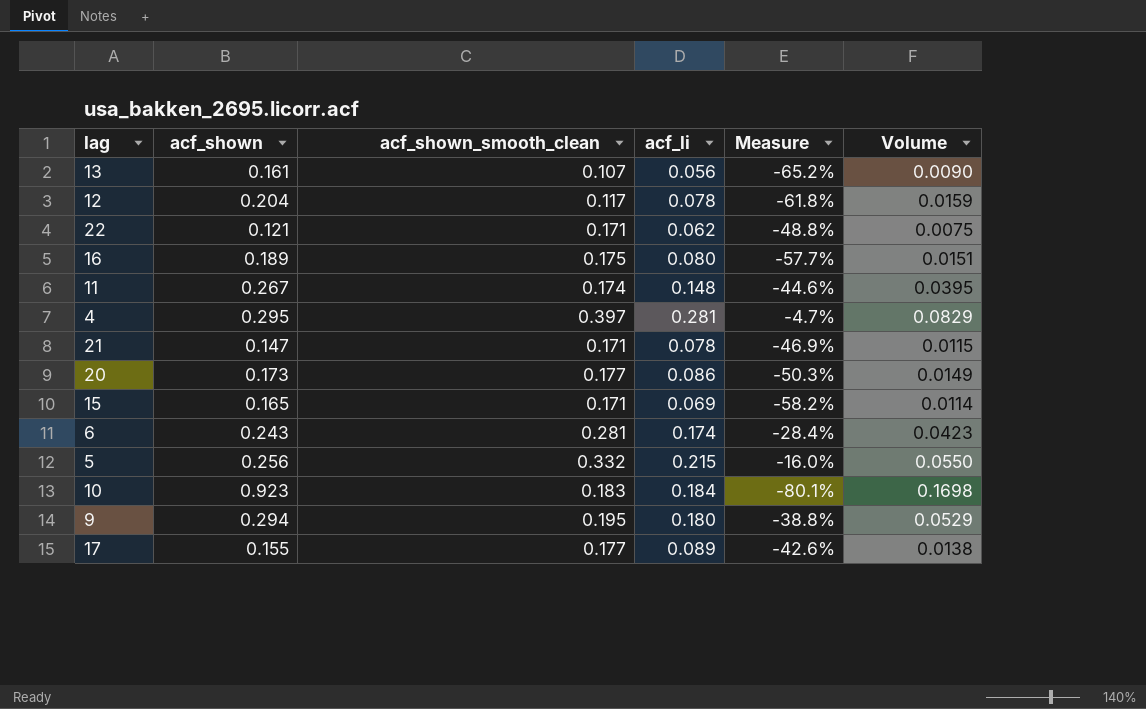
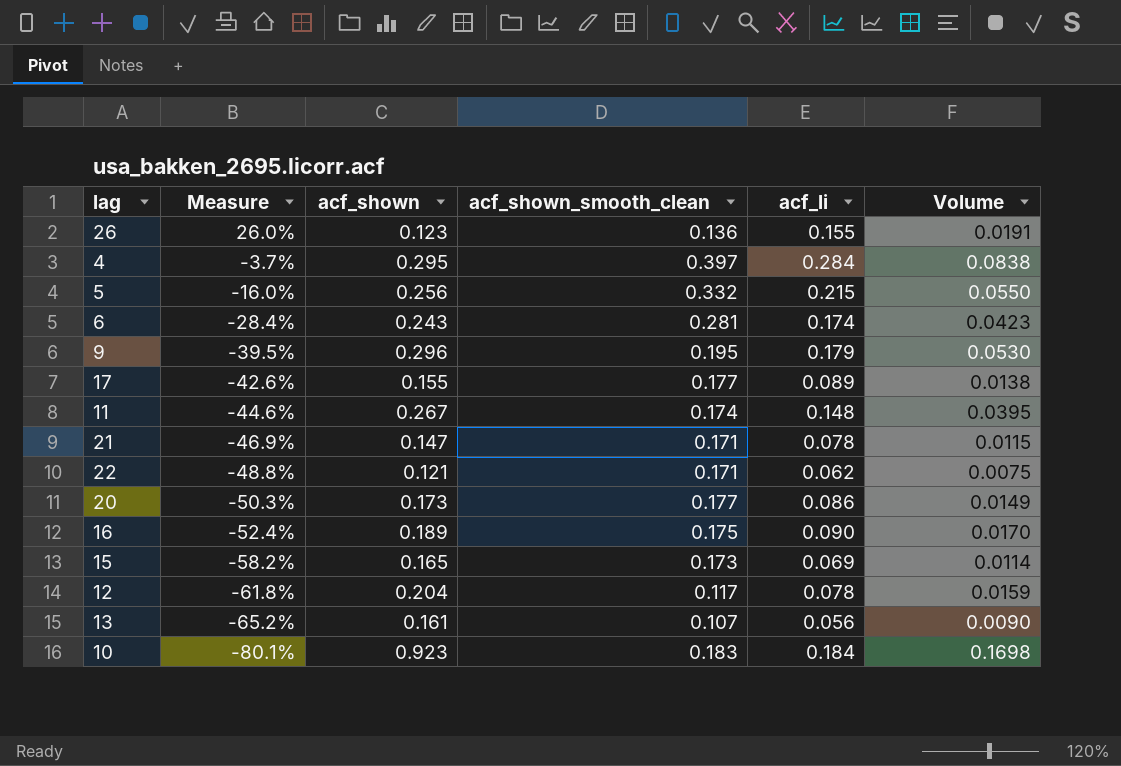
row order: none -> Measure descending
column Measure | position: 5 -> 2
row 26: none -> 26.0% | 0.123 | 0.136 | 0.155 | 0.0191
4 | Measure: -4.7% -> -3.7%
4 | acf_li: 0.281 -> 0.284
4 | Volume: 0.0829 -> 0.0838
9 | Measure: -38.8% -> -39.5%
9 | acf_shown: 0.294 -> 0.296
9 | acf_li: 0.180 -> 0.179
9 | Volume: 0.0529 -> 0.0530
16 | Measure: -57.7% -> -52.4%
16 | acf_li: 0.080 -> 0.090
16 | Volume: 0.0151 -> 0.0170
15 | acf_shown_smooth_clean: 0.171 -> 0.173

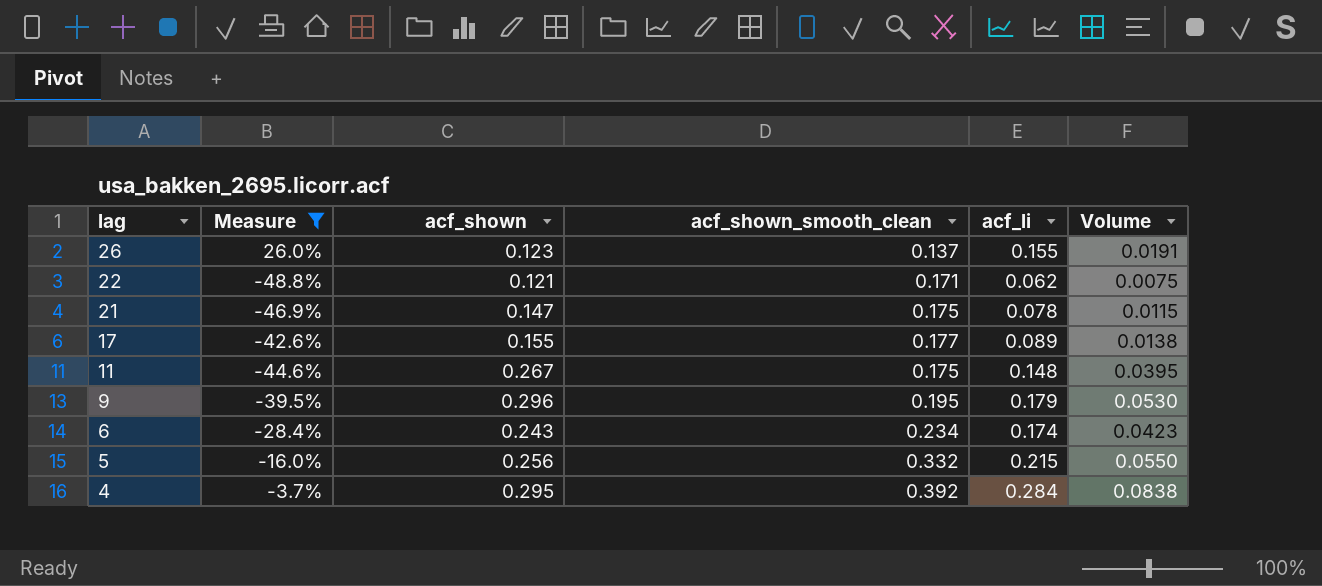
filter: none -> Measure >= -48.8%
row order: Measure descending -> lag descending
26 | acf_shown_smooth_clean: 0.136 -> 0.137
21 | acf_shown_smooth_clean: 0.171 -> 0.175
11 | acf_shown_smooth_clean: 0.174 -> 0.175
6 | acf_shown_smooth_clean: 0.281 -> 0.234
4 | acf_shown_smooth_clean: 0.397 -> 0.392

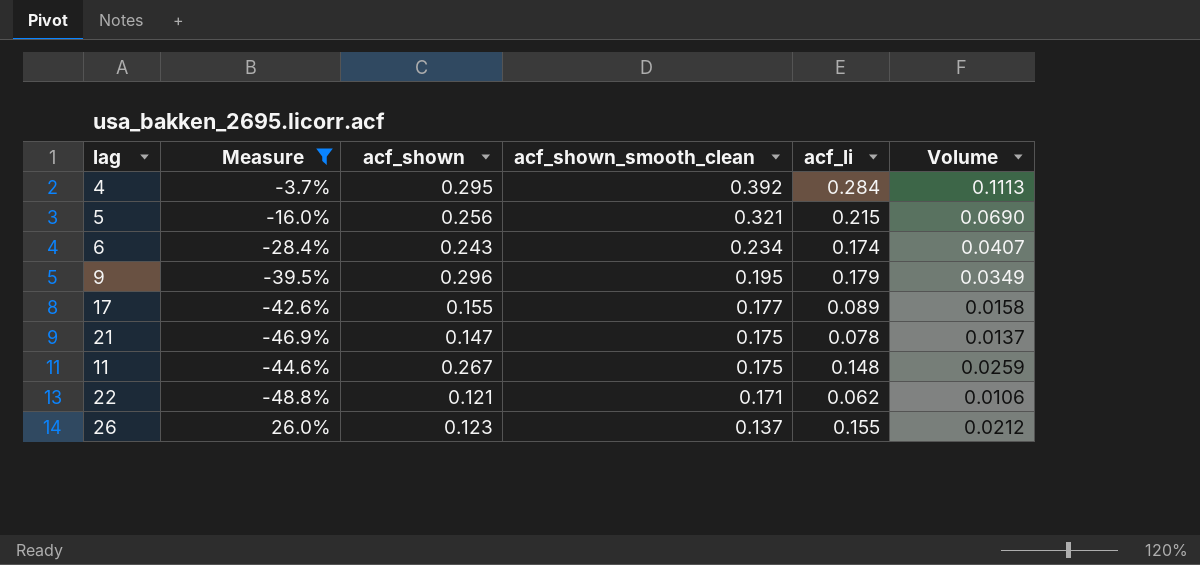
row order: lag descending -> acf_shown_smooth_clean descending
column Volume | formula: [acf_shown] * [acf_li] -> [acf_shown_smooth_clean] * [acf_li]
5 | acf_shown_smooth_clean: 0.332 -> 0.321

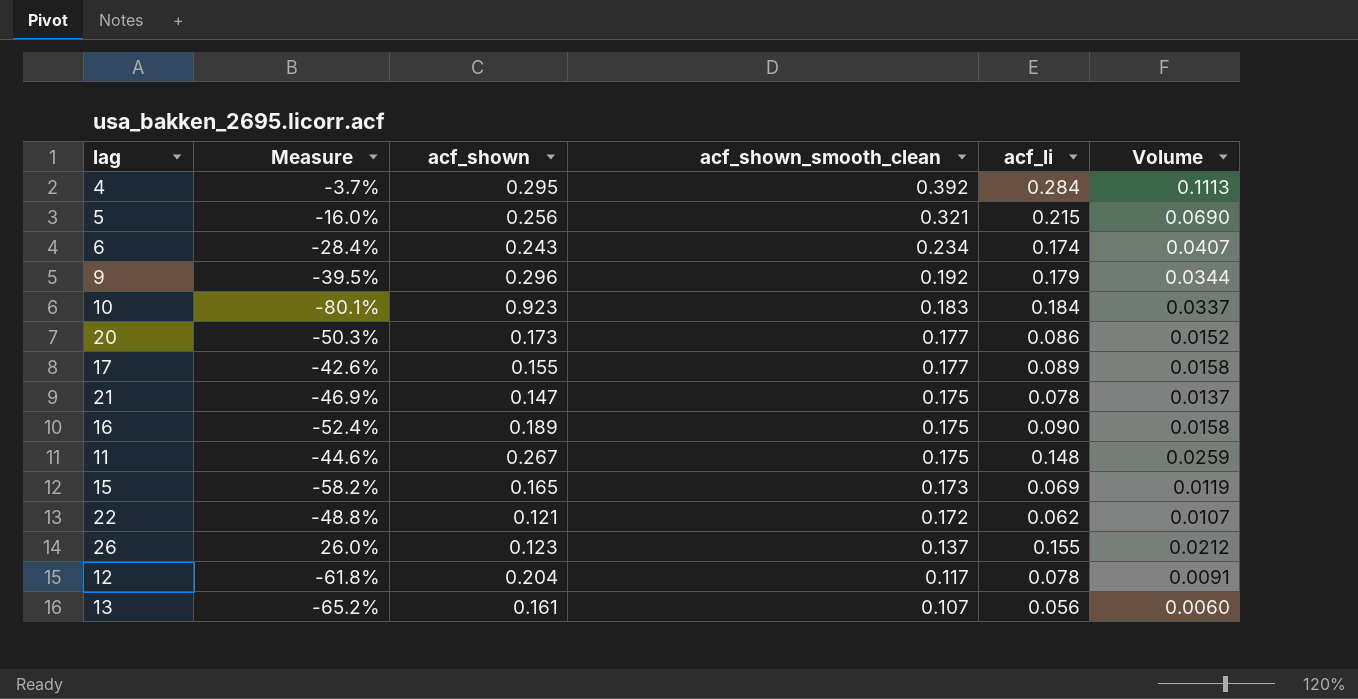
filter: Measure >= -48.8% -> none
9 | acf_shown_smooth_clean: 0.195 -> 0.192
9 | Volume: 0.0349 -> 0.0344
22 | acf_shown_smooth_clean: 0.171 -> 0.172
22 | Volume: 0.0106 -> 0.0107

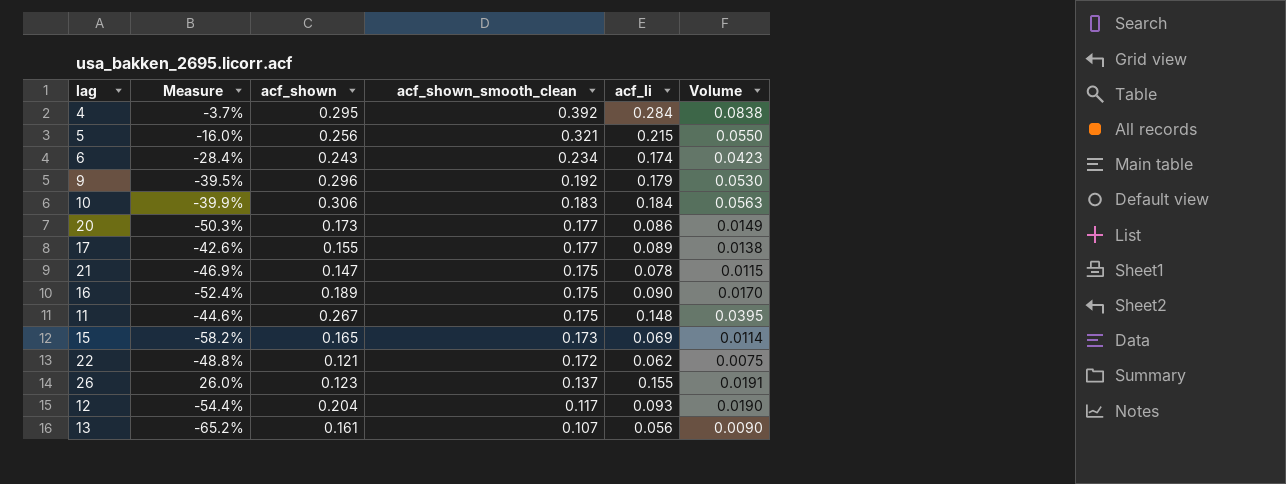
column Volume | formula: [acf_shown_smooth_clean] * [acf_li] -> [acf_shown] * [acf_li]
10 | Measure: -80.1% -> -39.9%
10 | acf_shown: 0.923 -> 0.306
12 | Measure: -61.8% -> -54.4%
12 | acf_li: 0.078 -> 0.093

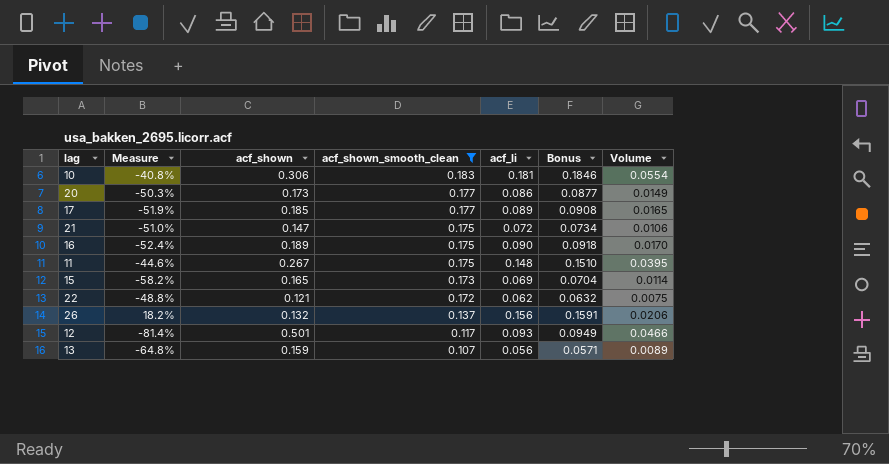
filter: none -> acf_shown_smooth_clean <= 0.183
column Bonus | formula: none -> [acf_li] * 1.02
10 | Measure: -39.9% -> -40.8%
10 | acf_li: 0.184 -> 0.181
10 | Volume: 0.0563 -> 0.0554
17 | Measure: -42.6% -> -51.9%
17 | acf_shown: 0.155 -> 0.185
17 | Volume: 0.0138 -> 0.0165
21 | Measure: -46.9% -> -51.0%
21 | acf_li: 0.078 -> 0.072
21 | Volume: 0.0115 -> 0.0106
26 | Measure: 26.0% -> 18.2%
26 | acf_shown: 0.123 -> 0.132
26 | acf_li: 0.155 -> 0.156
26 | Volume: 0.0191 -> 0.0206
12 | Measure: -54.4% -> -81.4%
12 | acf_shown: 0.204 -> 0.501
12 | Volume: 0.0190 -> 0.0466
13 | Measure: -65.2% -> -64.8%
13 | acf_shown: 0.161 -> 0.159
13 | Volume: 0.0090 -> 0.0089

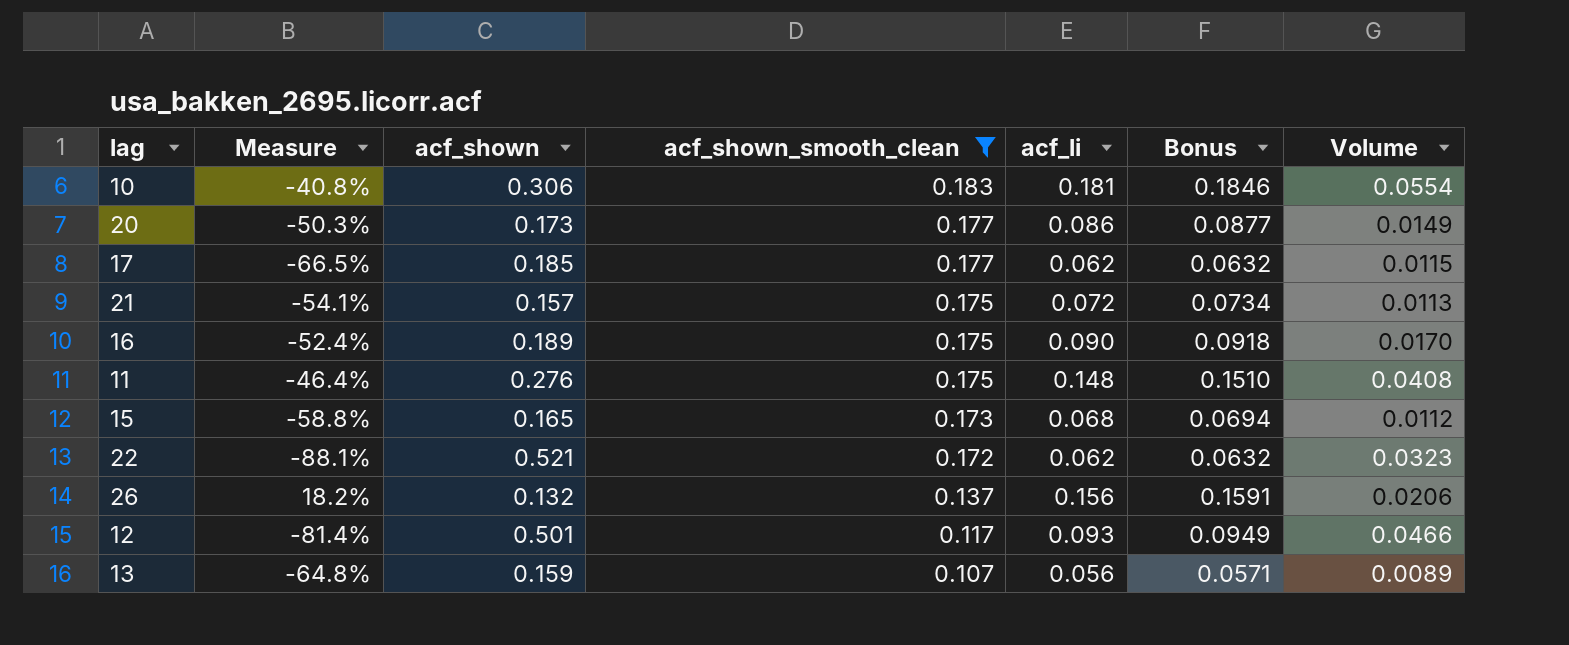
17 | Measure: -51.9% -> -66.5%
17 | acf_li: 0.089 -> 0.062
17 | Bonus: 0.0908 -> 0.0632
17 | Volume: 0.0165 -> 0.0115
21 | Measure: -51.0% -> -54.1%
21 | acf_shown: 0.147 -> 0.157
21 | Volume: 0.0106 -> 0.0113
11 | Measure: -44.6% -> -46.4%
11 | acf_shown: 0.267 -> 0.276
11 | Volume: 0.0395 -> 0.0408
15 | Measure: -58.2% -> -58.8%
15 | acf_li: 0.069 -> 0.068
15 | Bonus: 0.0704 -> 0.0694
15 | Volume: 0.0114 -> 0.0112
22 | Measure: -48.8% -> -88.1%
22 | acf_shown: 0.121 -> 0.521
22 | Volume: 0.0075 -> 0.0323

